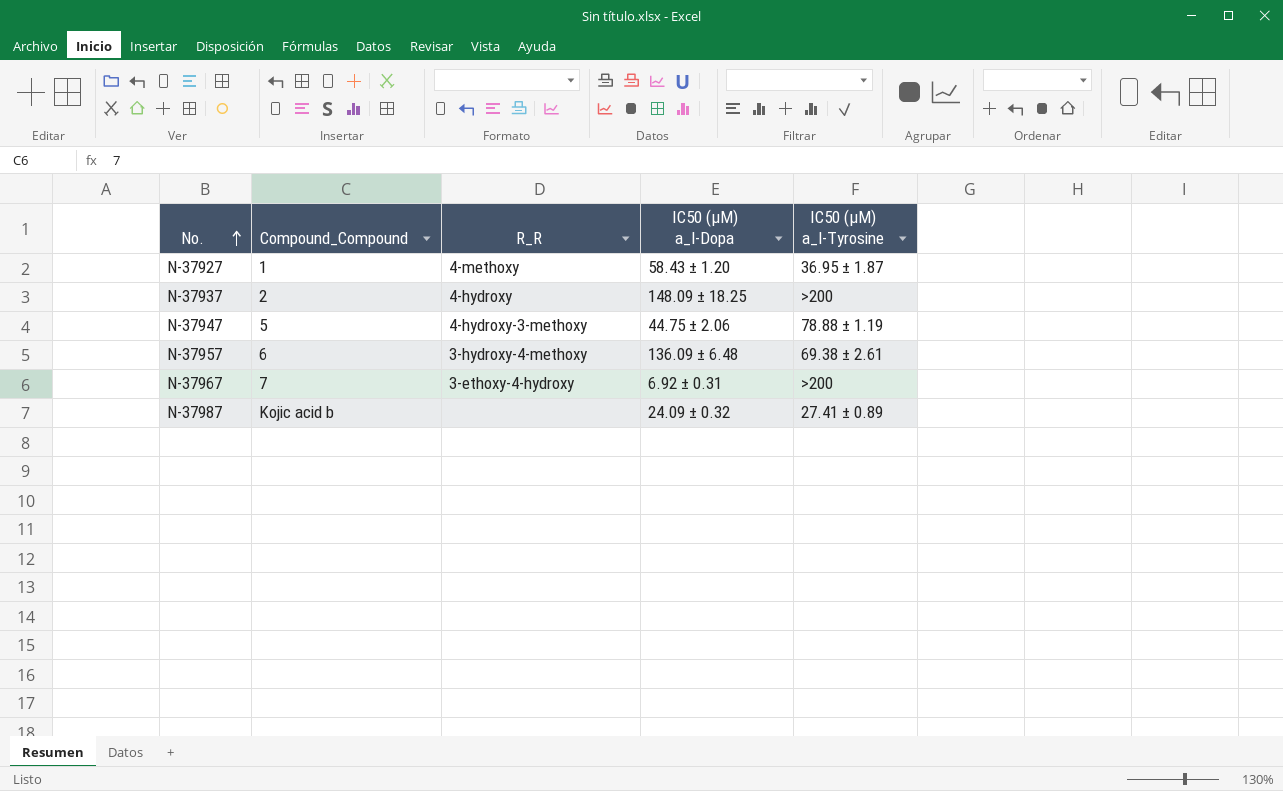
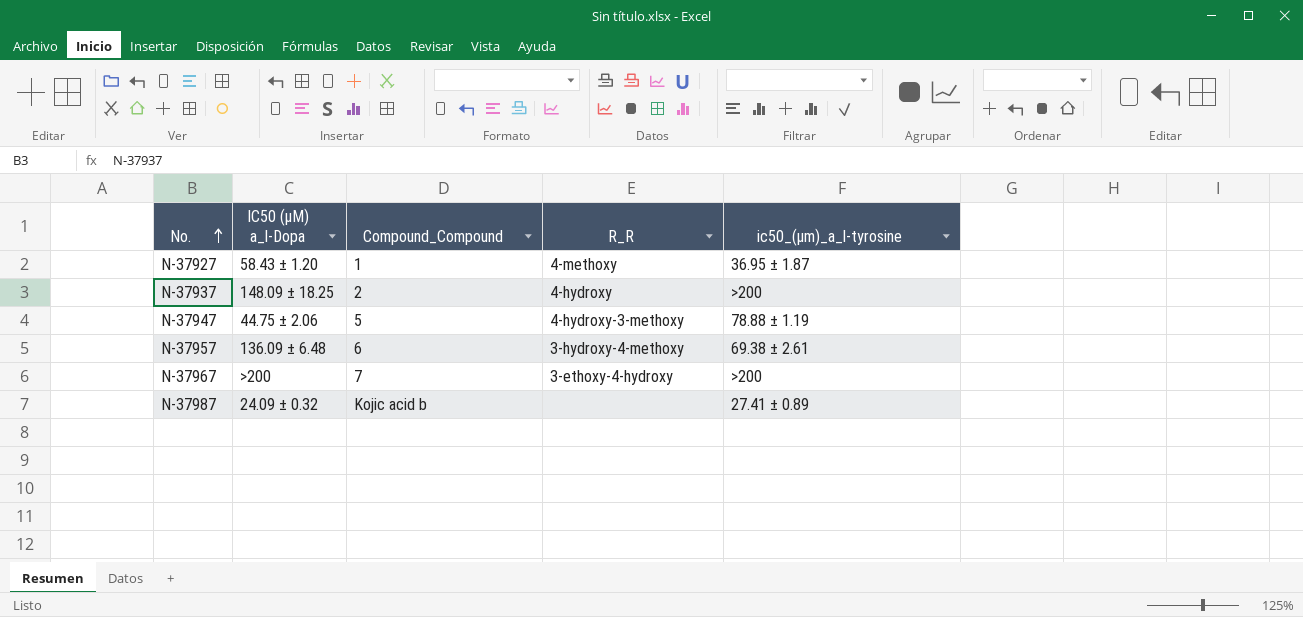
column IC50 (μM) a_l-Dopa | position: 4 -> 2
column name: IC50 (μM) a_l-Tyrosine -> ic50_(μm)_a_l-tyrosine
N-37967 | IC50 (μM) a_l-Dopa: 6.92 ± 0.31 -> >200

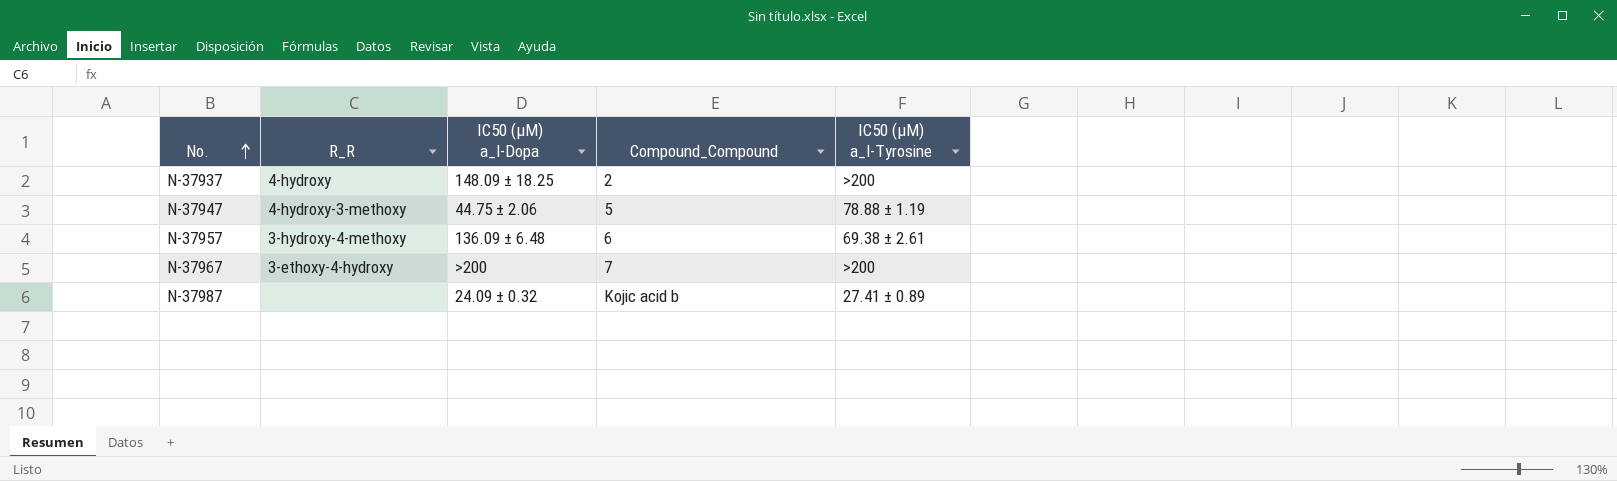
column R_R | position: 4 -> 2
column name: ic50_(μm)_a_l-tyrosine -> IC50 (μM) a_l-Tyrosine
row N-37927: 58.43 ± 1.20 | 1 | 4-methoxy | 36.95 ± 1.87 -> none

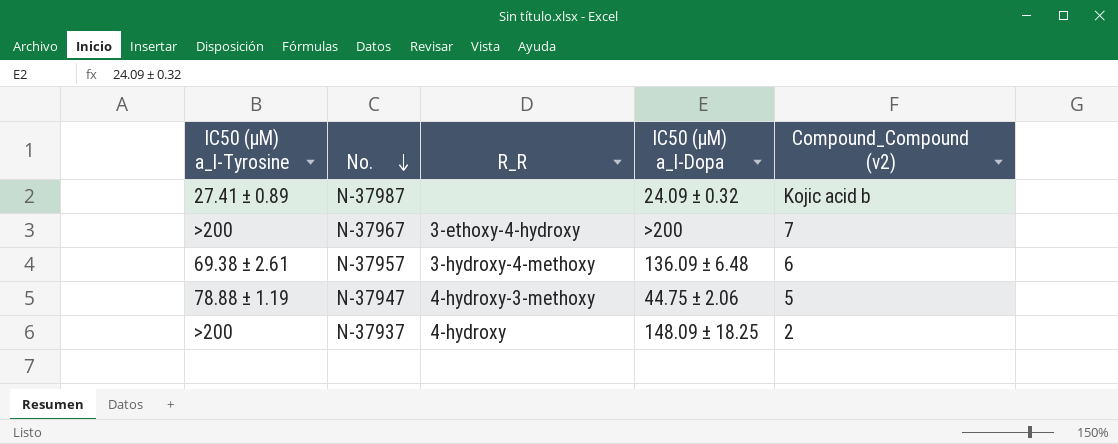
row order: No. ascending -> No. descending
column IC50 (μM) a_l-Tyrosine | position: 5 -> 1
column name: Compound_Compound -> Compound_Compound (v2)

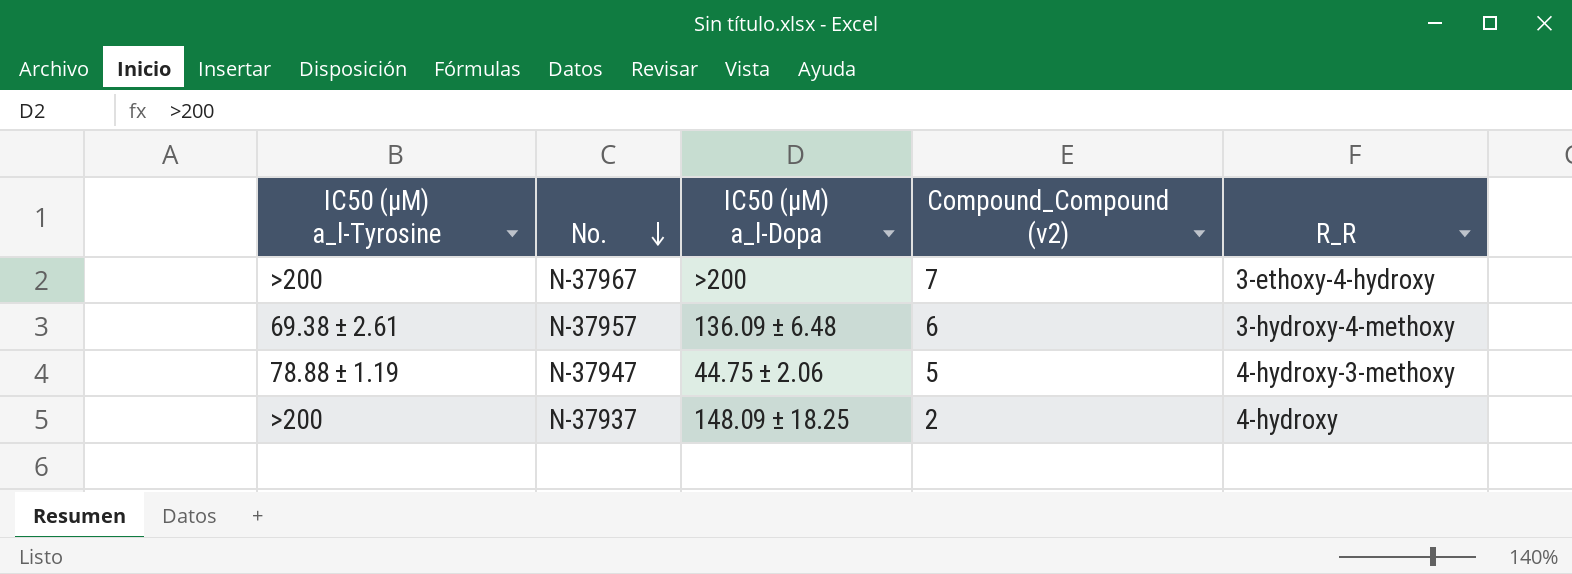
column R_R | position: 3 -> 5
row N-37987: 27.41 ± 0.89 | none | 24.09 ± 0.32 | Kojic acid b -> none

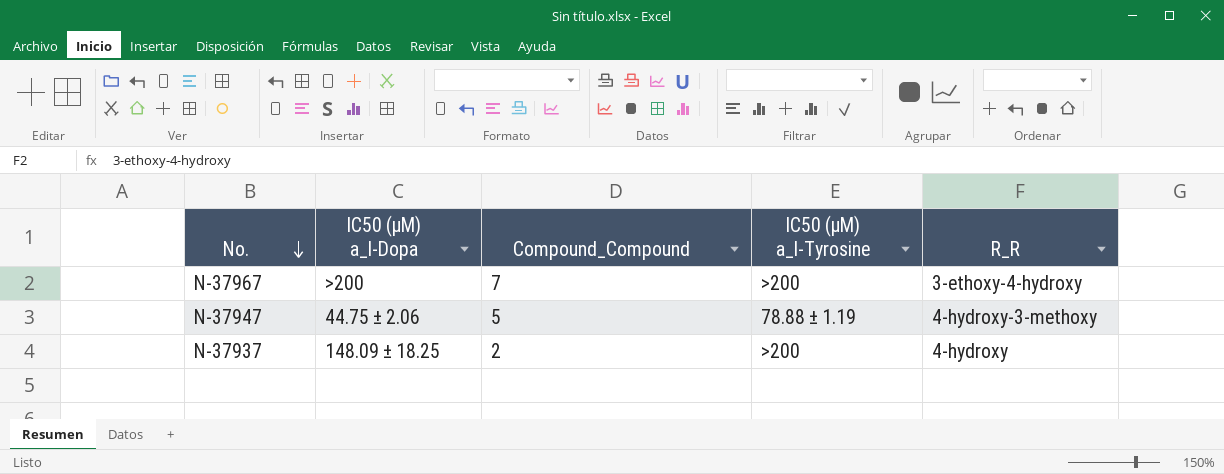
column name: Compound_Compound (v2) -> Compound_Compound
column IC50 (μM) a_l-Tyrosine | position: 1 -> 4
row N-37957: 69.38 ± 2.61 | 136.09 ± 6.48 | 6 | 3-hydroxy-4-methoxy -> none

